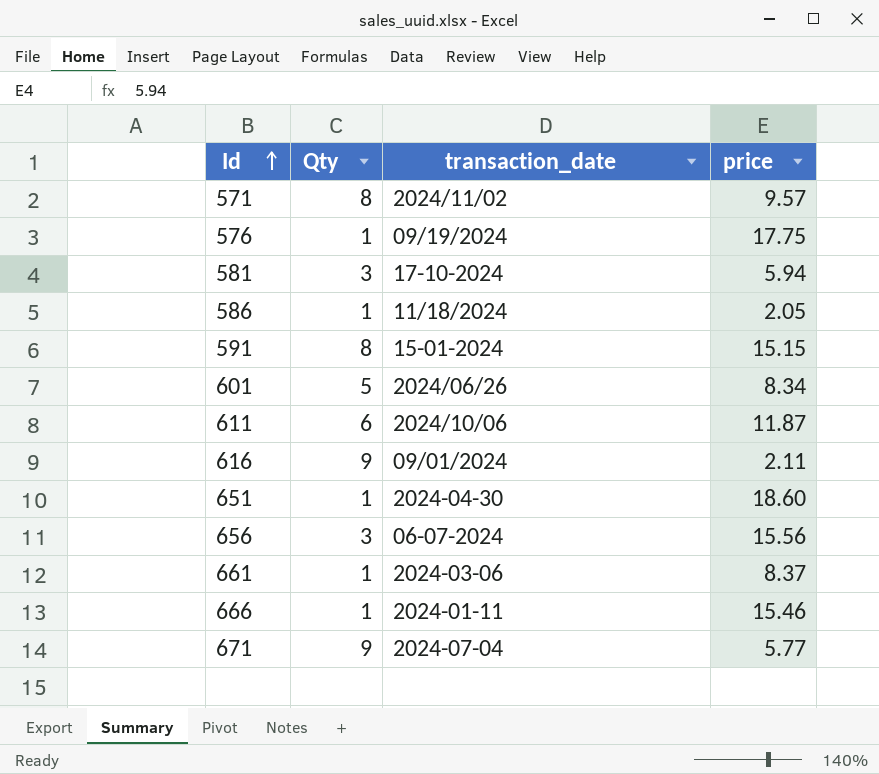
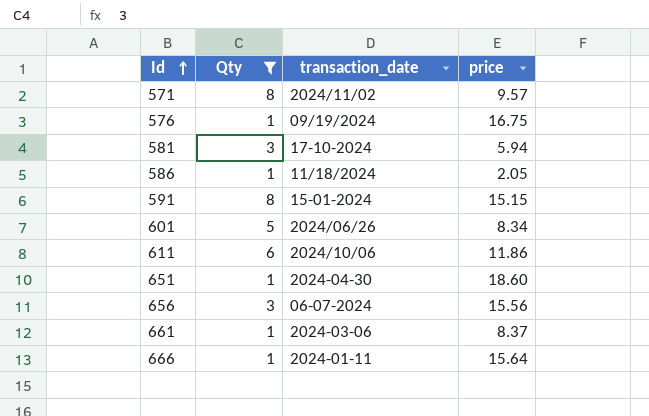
filter: none -> Qty != 9
576 | price: 17.75 -> 16.75
611 | price: 11.87 -> 11.86
666 | price: 15.46 -> 15.64

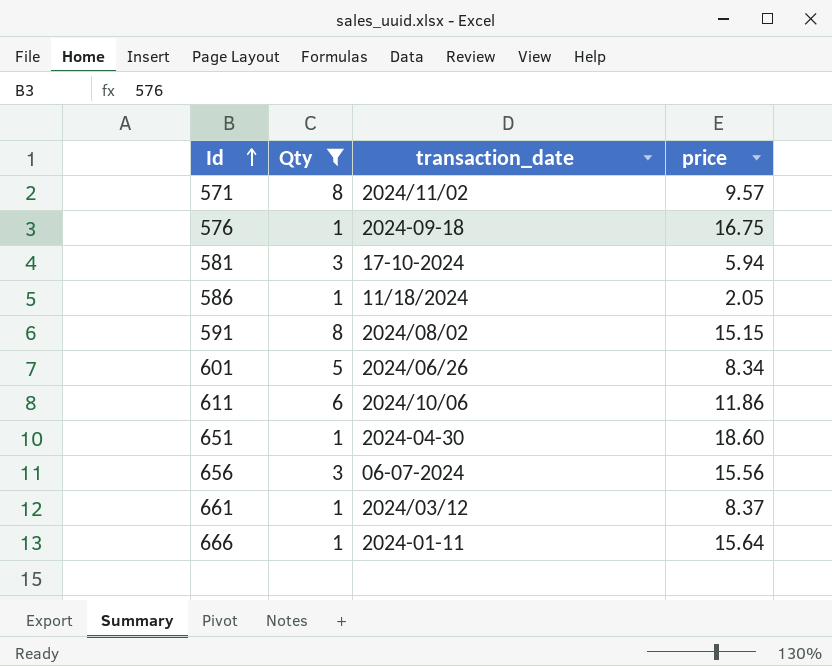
576 | transaction_date: 09/19/2024 -> 2024-09-18
591 | transaction_date: 15-01-2024 -> 2024/08/02
661 | transaction_date: 2024-03-06 -> 2024/03/12

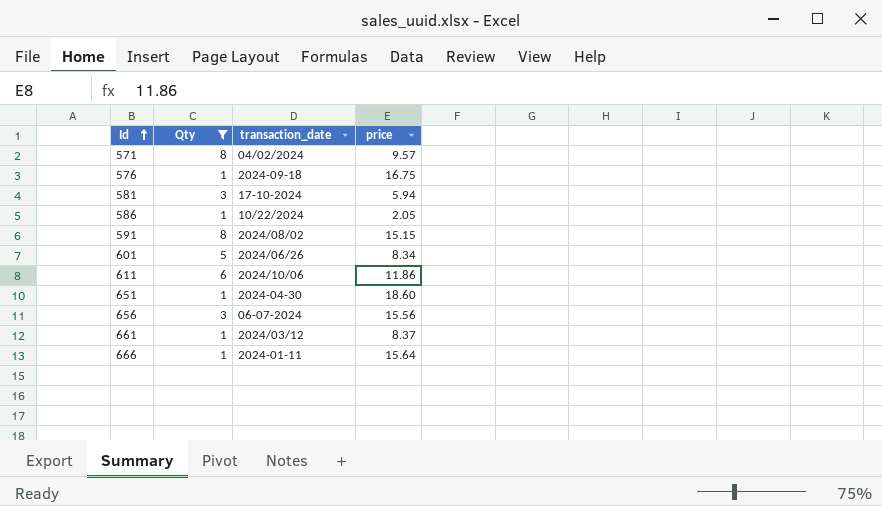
571 | transaction_date: 2024/11/02 -> 04/02/2024
586 | transaction_date: 11/18/2024 -> 10/22/2024

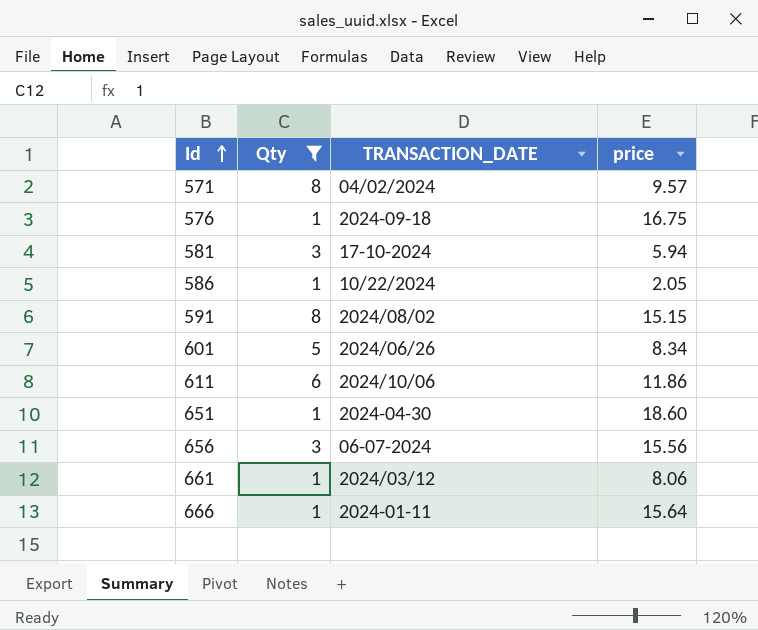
column name: transaction_date -> TRANSACTION_DATE
661 | price: 8.37 -> 8.06

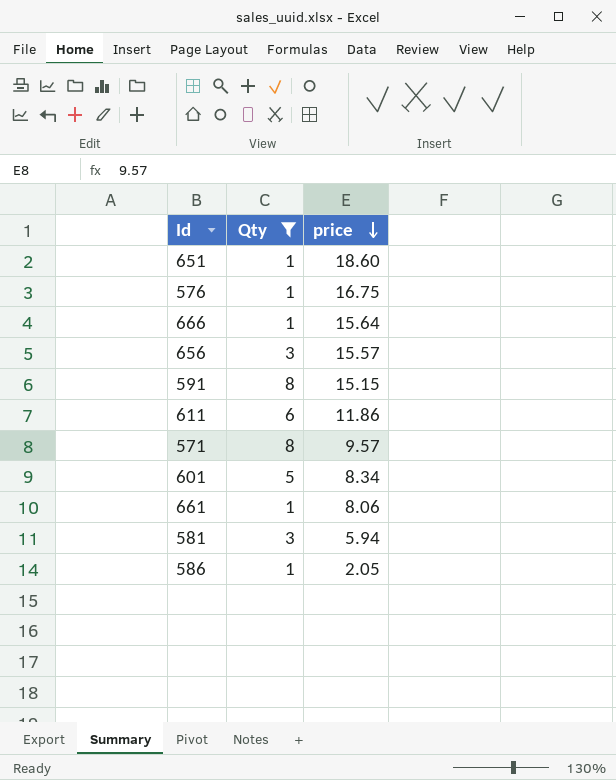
row order: Id ascending -> price descending
column TRANSACTION_DATE | position: 3 -> none
656 | price: 15.56 -> 15.57

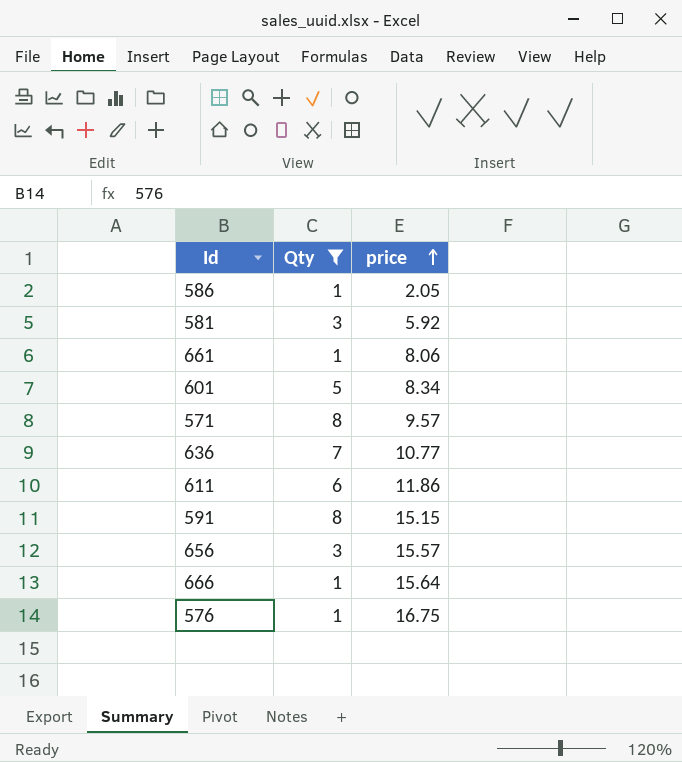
row order: price descending -> price ascending
row 651: 1 | 18.60 -> none
581 | price: 5.94 -> 5.92
row 636: none -> 7 | 10.77

